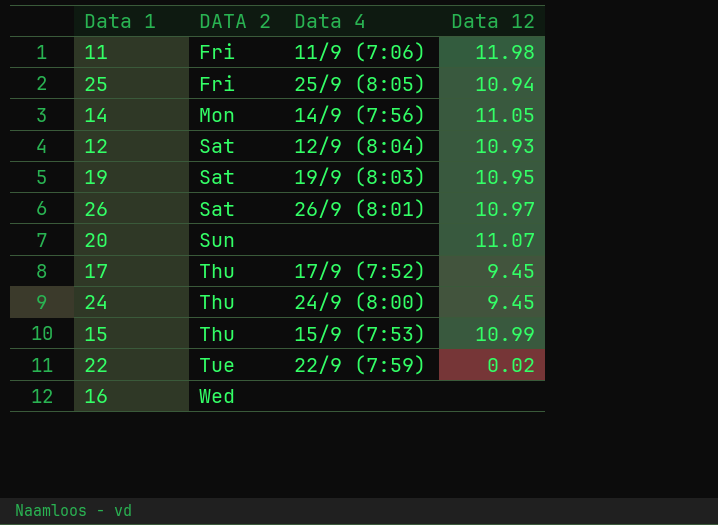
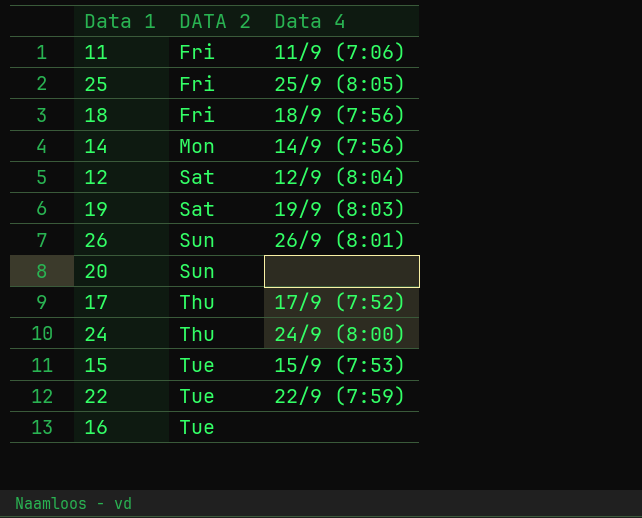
column Data 12 | position: 4 -> none
row 18: none -> Fri | 18/9 (7:56)
26 | DATA 2: Sat -> Sun
15 | DATA 2: Thu -> Tue
16 | DATA 2: Wed -> Tue

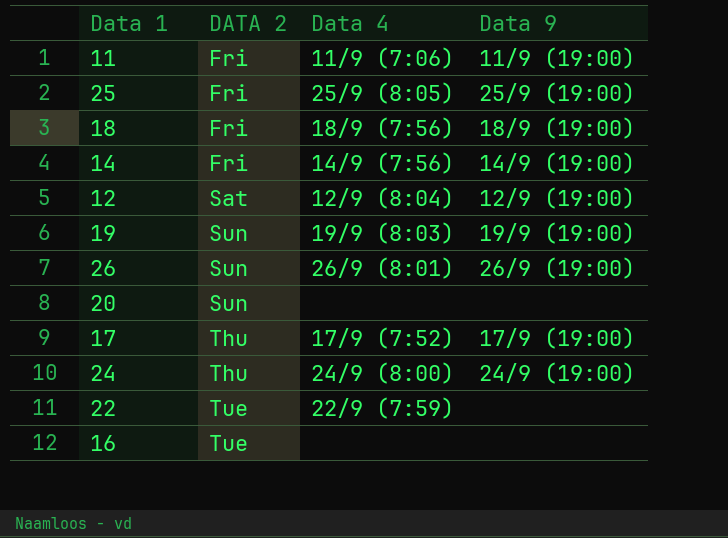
column Data 9 | position: none -> 4
row 15: Tue | 15/9 (7:53) -> none
14 | DATA 2: Mon -> Fri
19 | DATA 2: Sat -> Sun

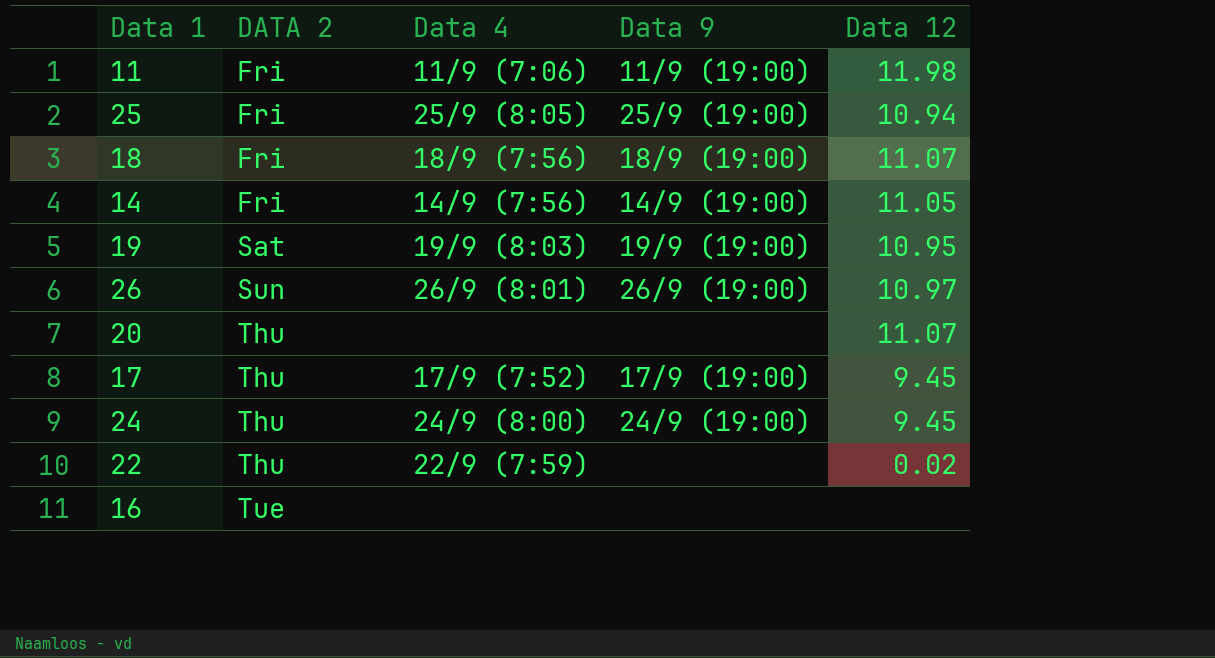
column Data 12 | position: none -> 5
row 12: Sat | 12/9 (8:04) | 12/9 (19:00) -> none
19 | DATA 2: Sun -> Sat
20 | DATA 2: Sun -> Thu
22 | DATA 2: Tue -> Thu

